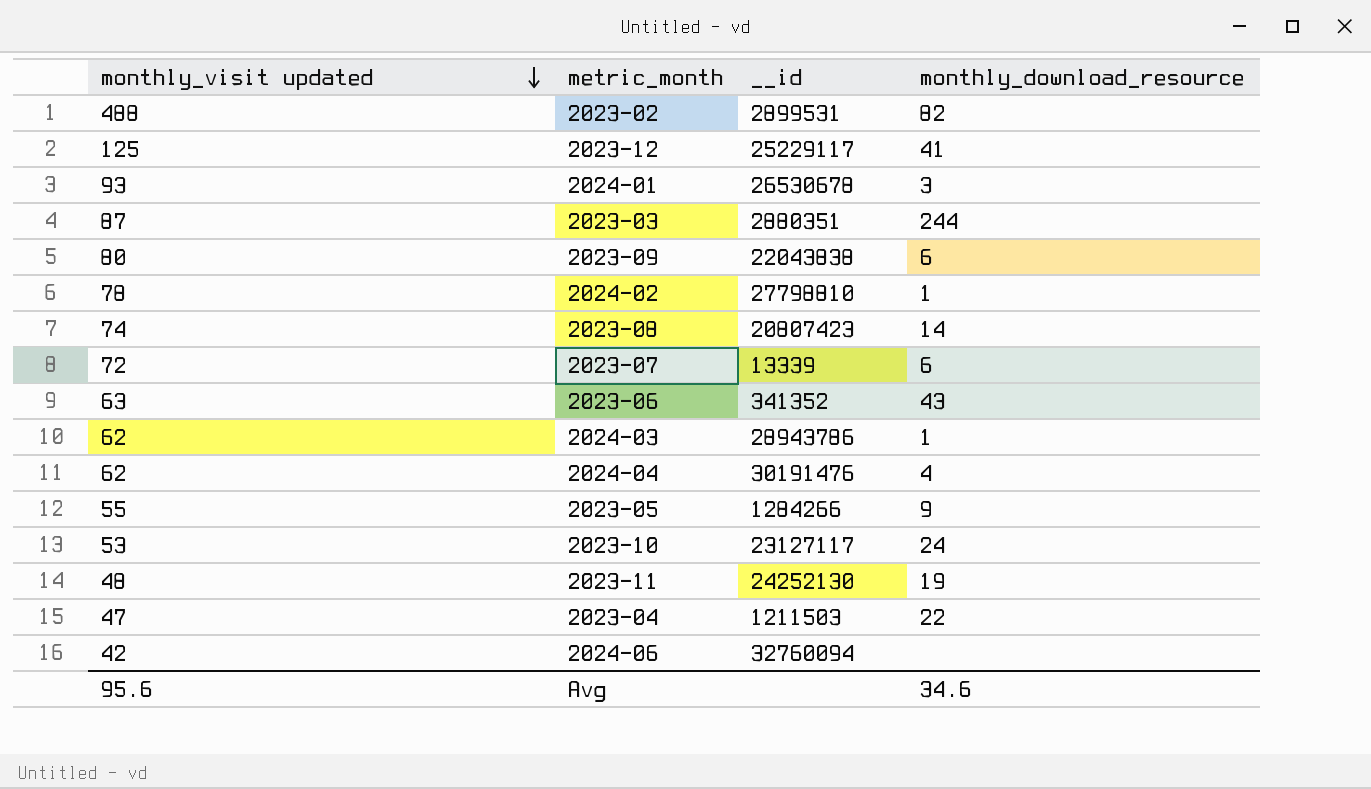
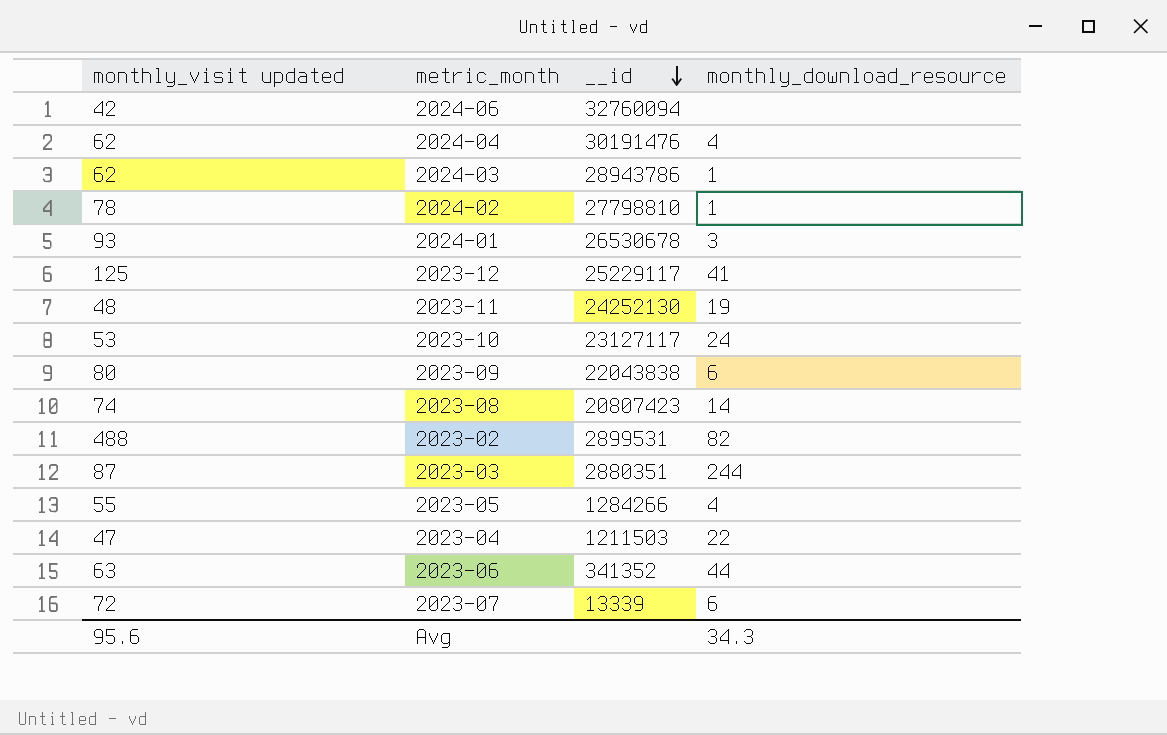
row order: monthly_visit updated descending -> __id descending
2023-05 | monthly_download_resource: 9 -> 4
2023-06 | monthly_download_resource: 43 -> 44
Avg | monthly_download_resource: 34.6 -> 34.3

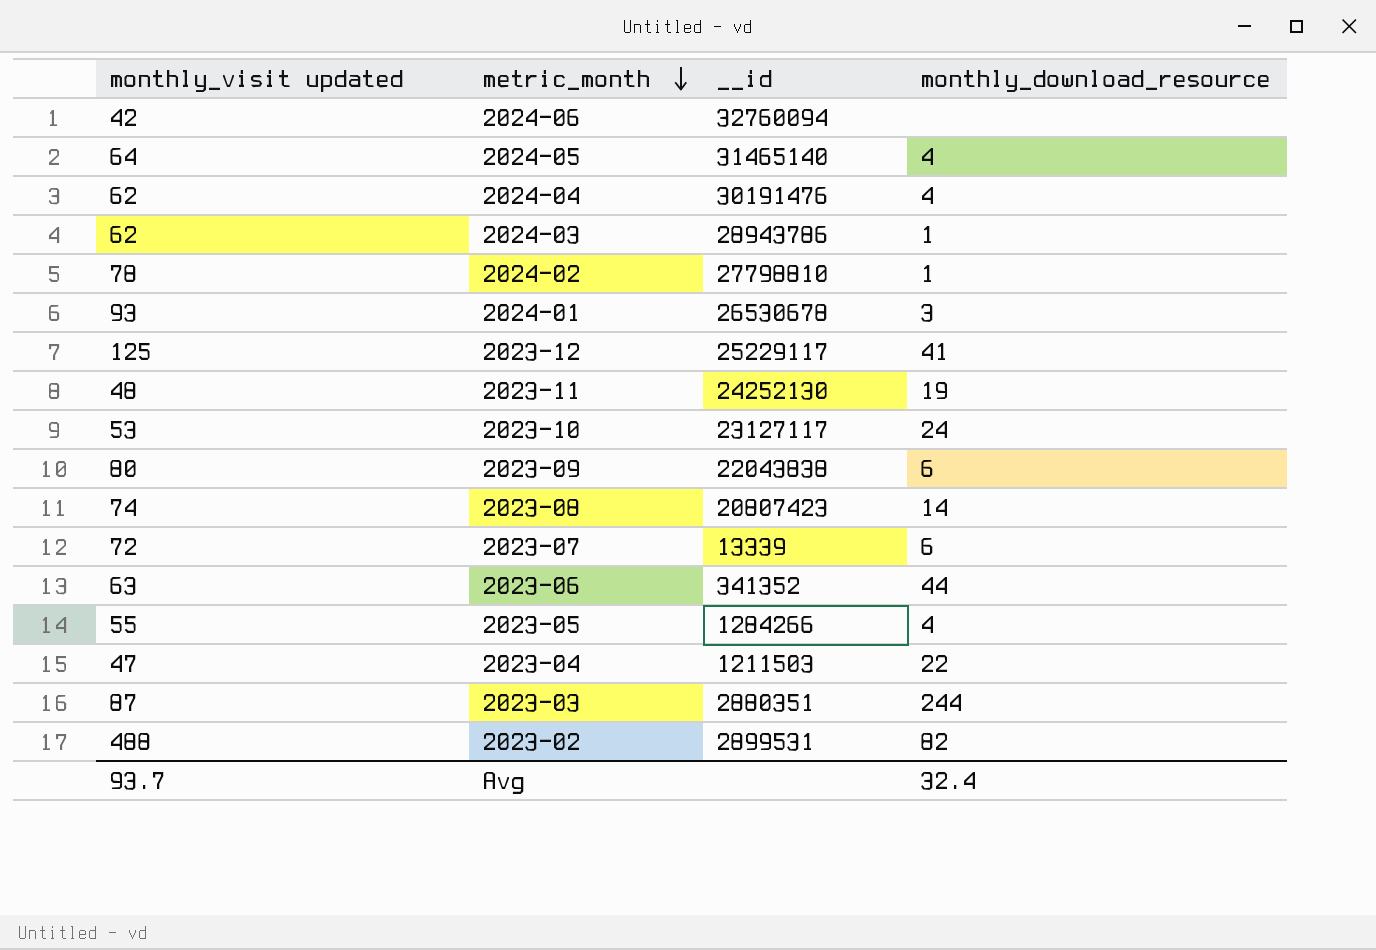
row order: __id descending -> metric_month descending
row 2024-05: none -> 64 | 31465140 | 4
Avg | monthly_visit updated: 95.6 -> 93.7
Avg | monthly_download_resource: 34.3 -> 32.4

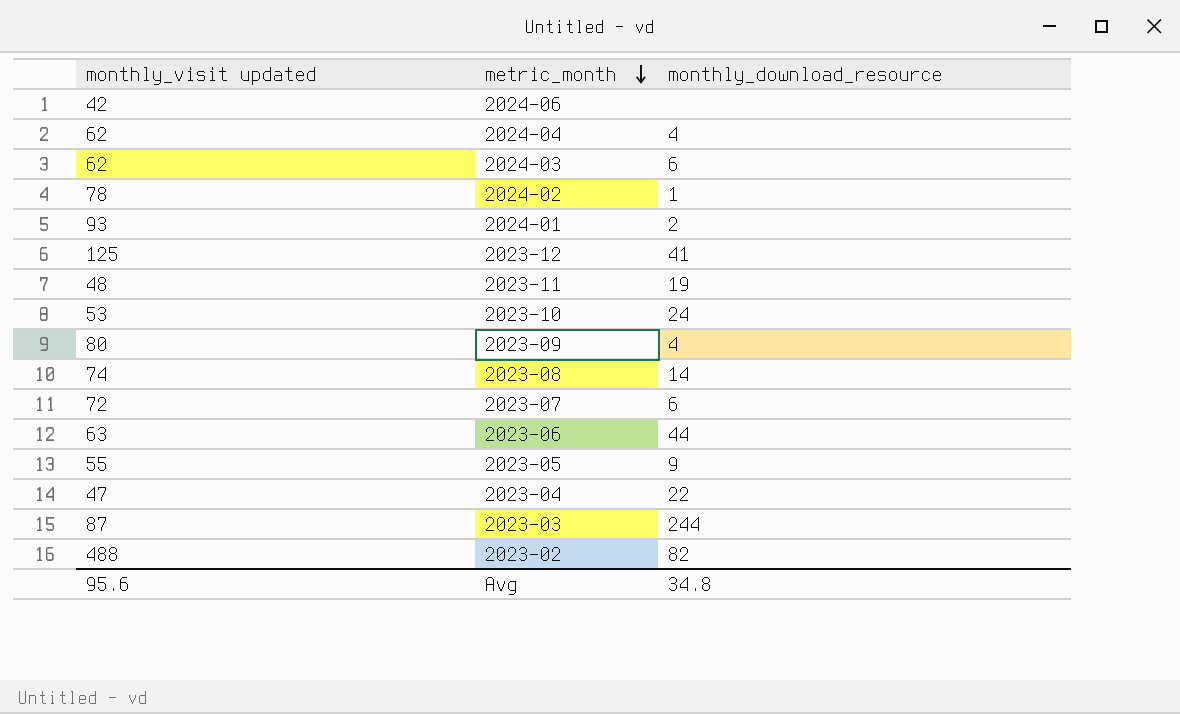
column __id | position: 3 -> none
row 2024-05: 64 | 31465140 | 4 -> none
2024-03 | monthly_download_resource: 1 -> 6
2024-01 | monthly_download_resource: 3 -> 2
2023-09 | monthly_download_resource: 6 -> 4
2023-05 | monthly_download_resource: 4 -> 9
Avg | monthly_visit updated: 93.7 -> 95.6
Avg | monthly_download_resource: 32.4 -> 34.8

